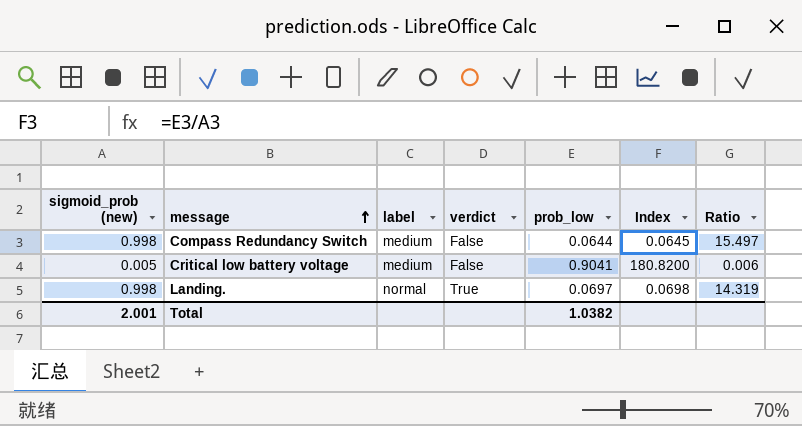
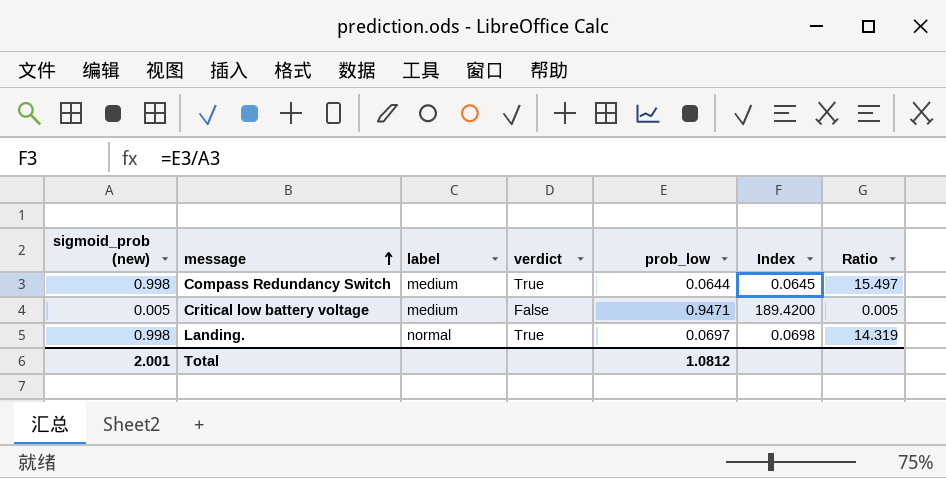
Compass Redundancy Switch | verdict: False -> True
Critical low battery voltage | prob_low: 0.9041 -> 0.9471
Critical low battery voltage | Index: 180.8200 -> 189.4200
Critical low battery voltage | Ratio: 0.006 -> 0.005
Total | prob_low: 1.0382 -> 1.0812

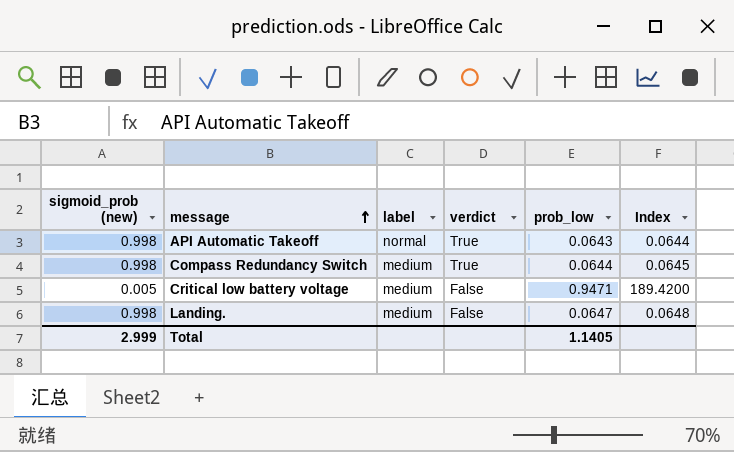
column Ratio | formula: [sigmoid_prob (new)] / [prob_low] -> none
row API Automatic Takeoff: none -> 0.998 | normal | True | 0.0643 | 0.0644
Landing. | label: normal -> medium
Landing. | verdict: True -> False
Landing. | prob_low: 0.0697 -> 0.0647
Landing. | Index: 0.0698 -> 0.0648
Total | sigmoid_prob (new): 2.001 -> 2.999
Total | prob_low: 1.0812 -> 1.1405

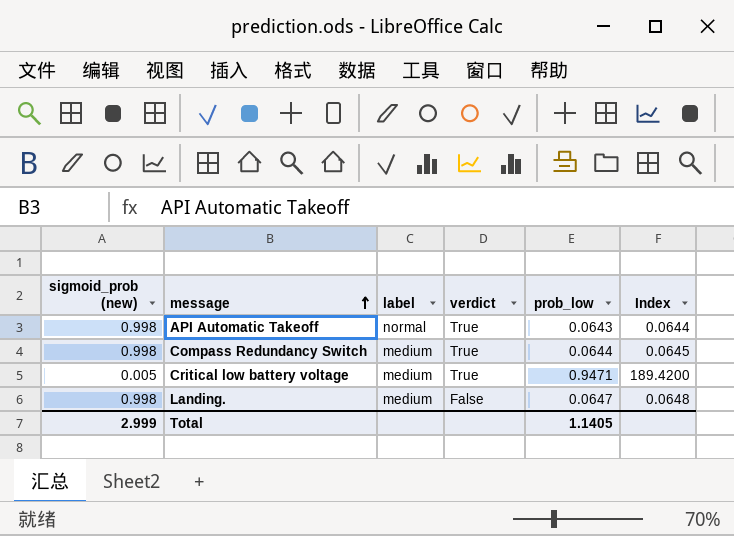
Critical low battery voltage | verdict: False -> True

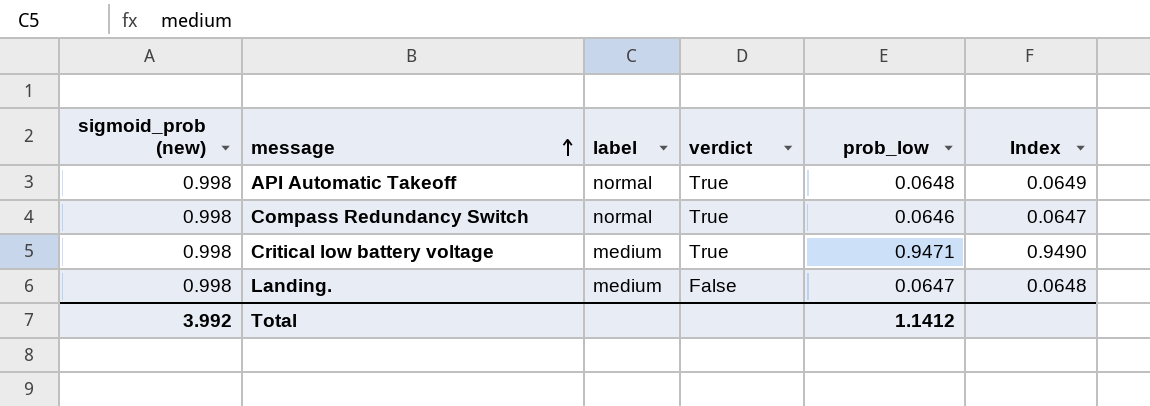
API Automatic Takeoff | prob_low: 0.0643 -> 0.0648
API Automatic Takeoff | Index: 0.0644 -> 0.0649
Compass Redundancy Switch | label: medium -> normal
Compass Redundancy Switch | prob_low: 0.0644 -> 0.0646
Compass Redundancy Switch | Index: 0.0645 -> 0.0647
Critical low battery voltage | sigmoid_prob (new): 0.005 -> 0.998
Critical low battery voltage | Index: 189.4200 -> 0.9490
Total | sigmoid_prob (new): 2.999 -> 3.992
Total | prob_low: 1.1405 -> 1.1412

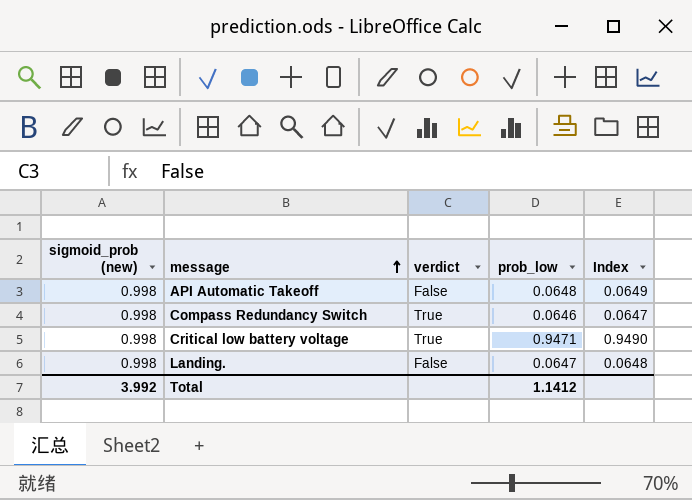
column label | position: 3 -> none
API Automatic Takeoff | verdict: True -> False

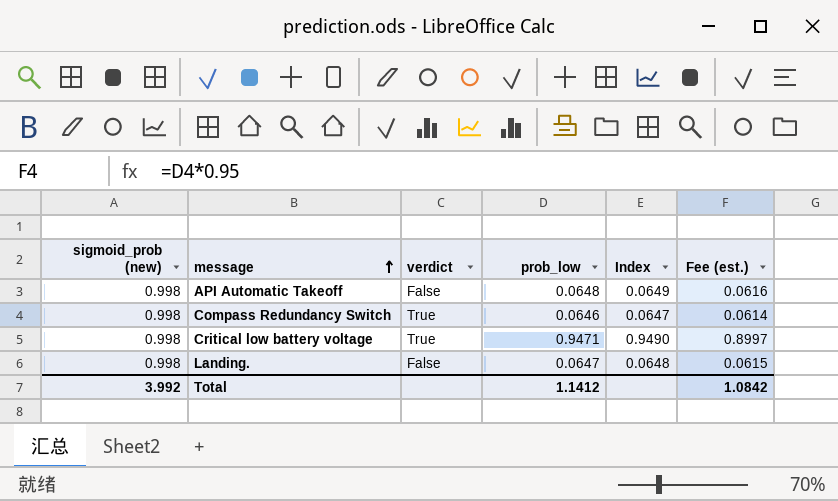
column Fee (est.) | formula: none -> [prob_low] * 0.95

